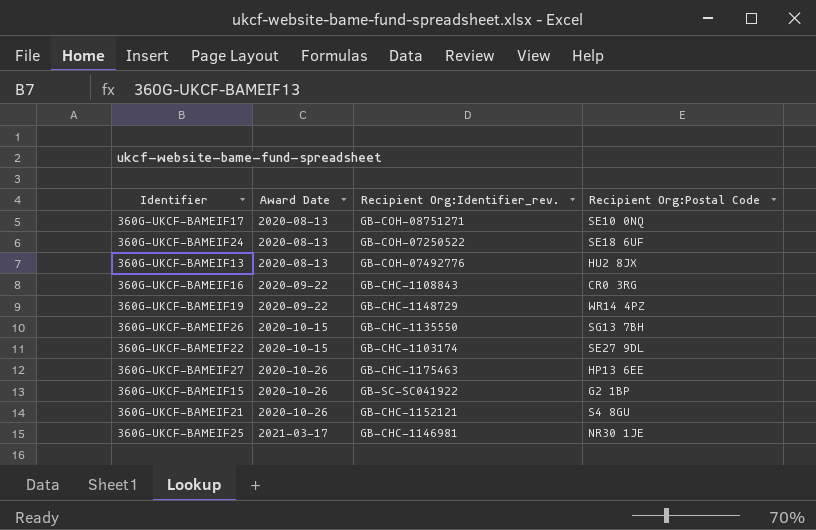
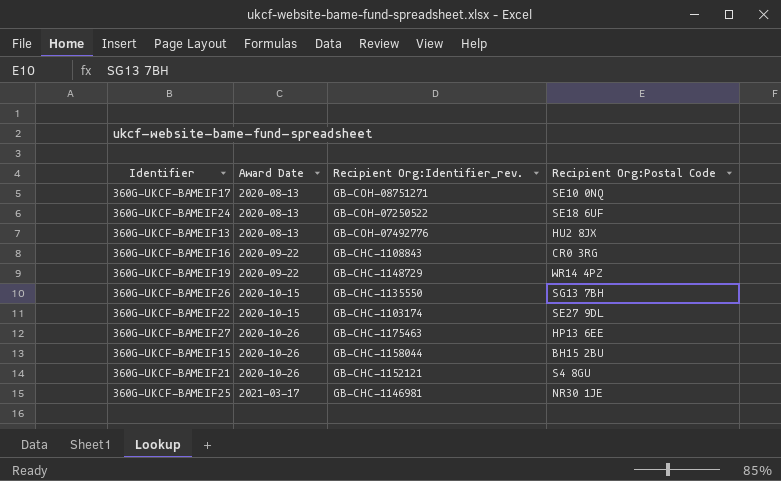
360G-UKCF-BAMEIF15 | Recipient Org:Identifier_rev.: GB-SC-SC041922 -> GB-CHC-1158044
360G-UKCF-BAMEIF15 | Recipient Org:Postal Code: G2 1BP -> BH15 2BU

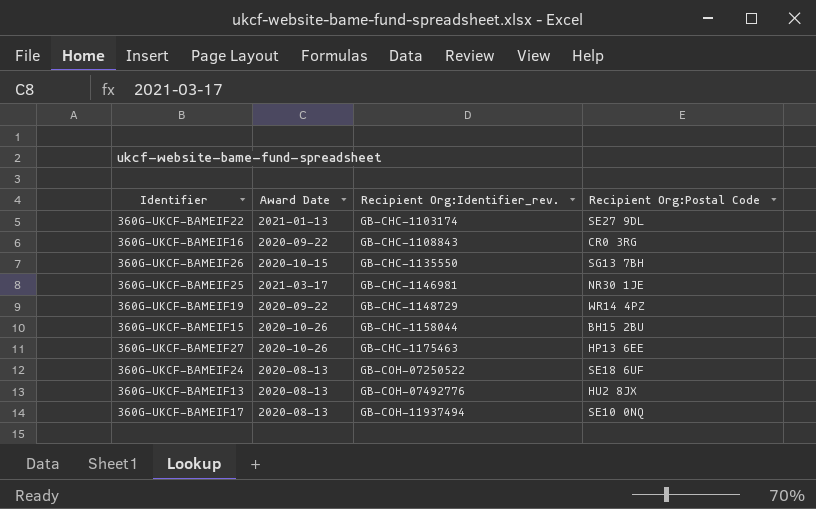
row order: Award Date ascending -> Recipient Org:Identifier_rev. ascending
row 360G-UKCF-BAMEIF21: 2020-10-26 | GB-CHC-1152121 | S4 8GU -> none
360G-UKCF-BAMEIF22 | Award Date: 2020-10-15 -> 2021-01-13
360G-UKCF-BAMEIF17 | Recipient Org:Identifier_rev.: GB-COH-08751271 -> GB-COH-11937494

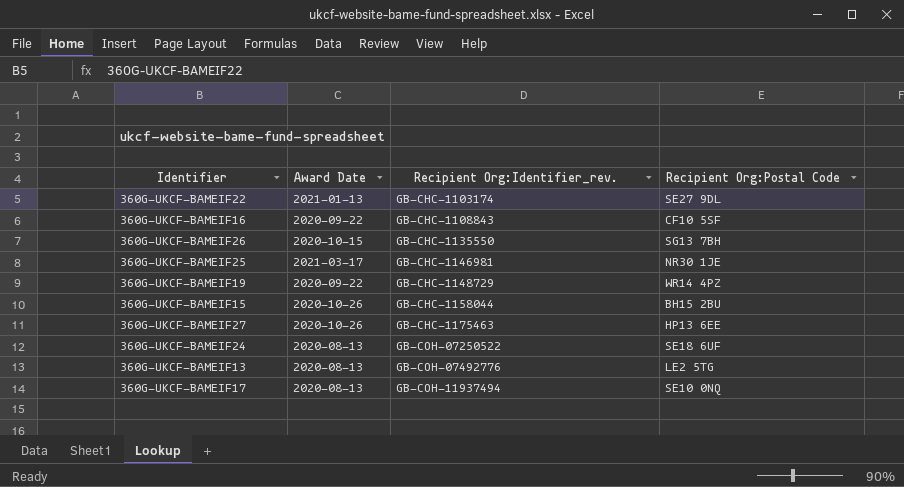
360G-UKCF-BAMEIF16 | Recipient Org:Postal Code: CR0 3RG -> CF10 5SF
360G-UKCF-BAMEIF13 | Recipient Org:Postal Code: HU2 8JX -> LE2 5TG

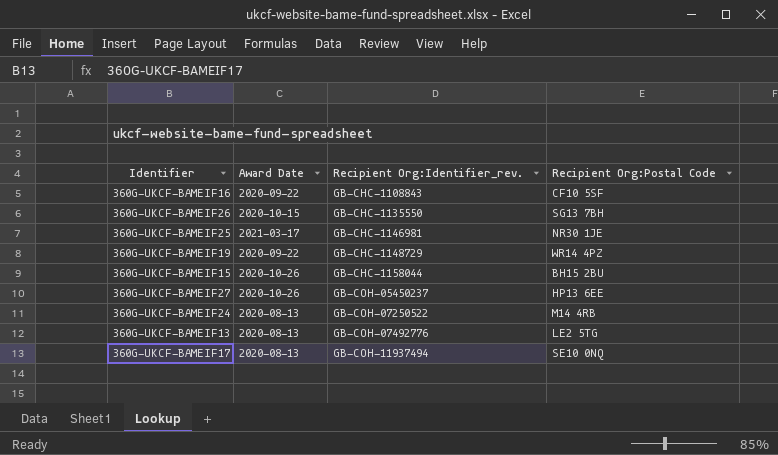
row 360G-UKCF-BAMEIF22: 2021-01-13 | GB-CHC-1103174 | SE27 9DL -> none
360G-UKCF-BAMEIF27 | Recipient Org:Identifier_rev.: GB-CHC-1175463 -> GB-COH-05450237
360G-UKCF-BAMEIF24 | Recipient Org:Postal Code: SE18 6UF -> M14 4RB

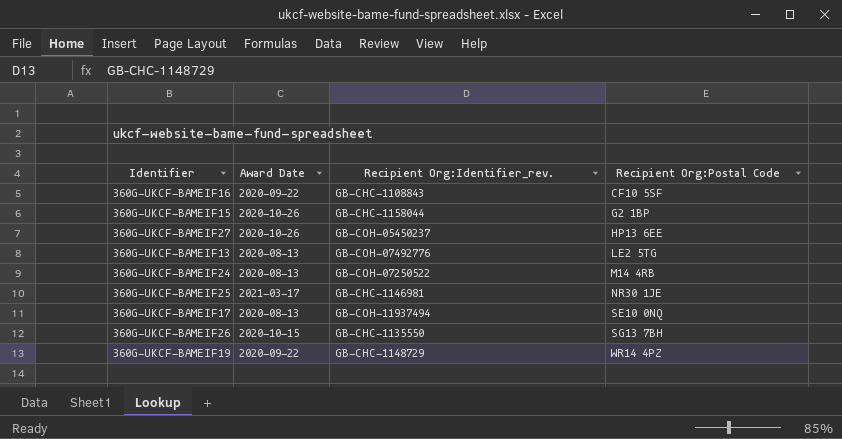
row order: Recipient Org:Identifier_rev. ascending -> Recipient Org:Postal Code ascending
360G-UKCF-BAMEIF15 | Recipient Org:Postal Code: BH15 2BU -> G2 1BP

